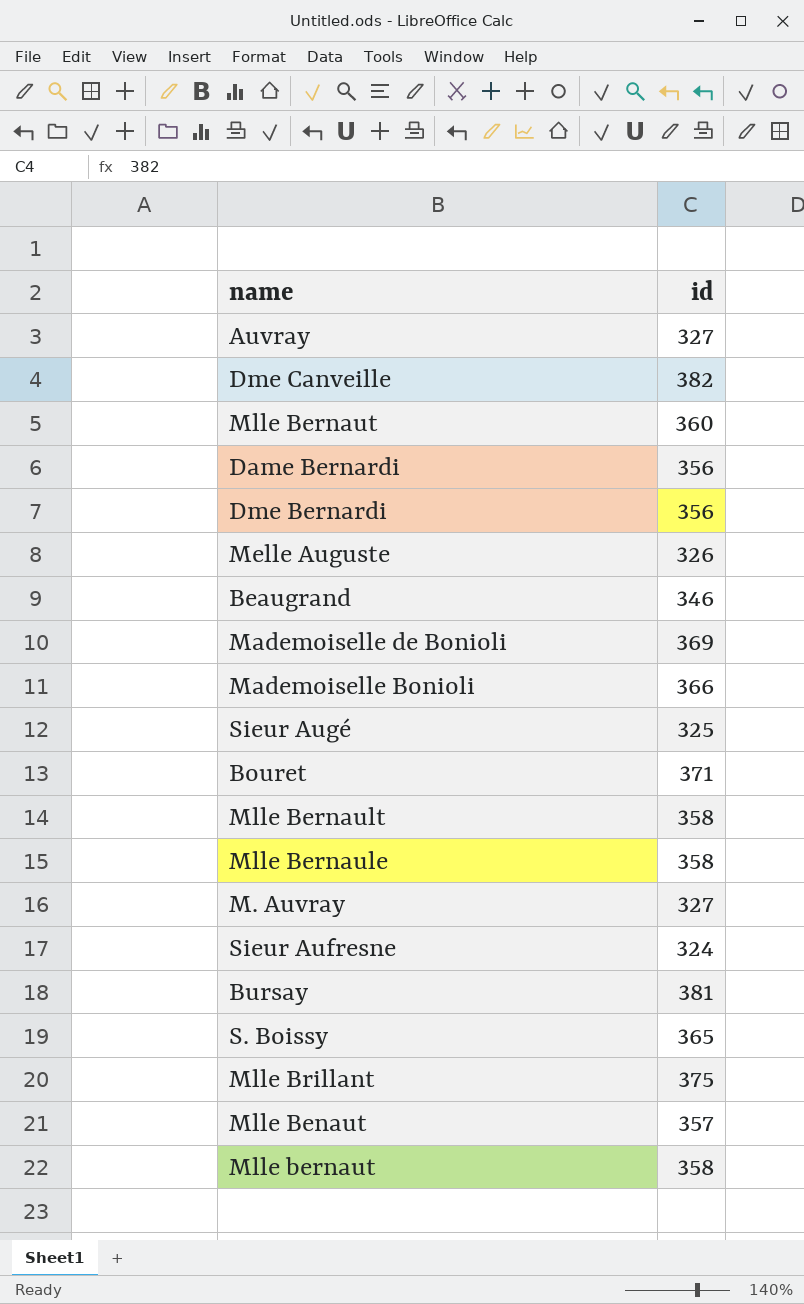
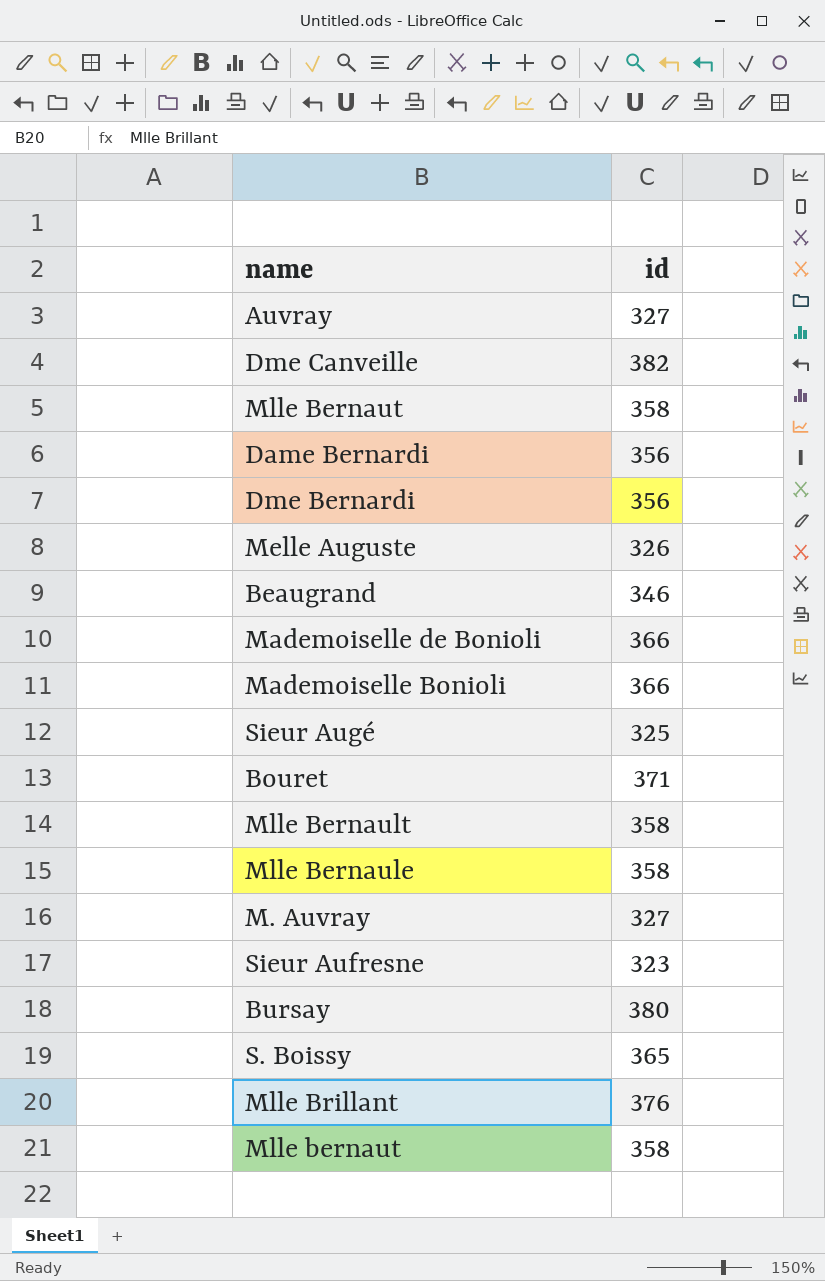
row Mlle Benaut: 357 -> none
Mlle Bernaut | id: 360 -> 358
Mademoiselle de Bonioli | id: 369 -> 366
Sieur Aufresne | id: 324 -> 323
Bursay | id: 381 -> 380
Mlle Brillant | id: 375 -> 376

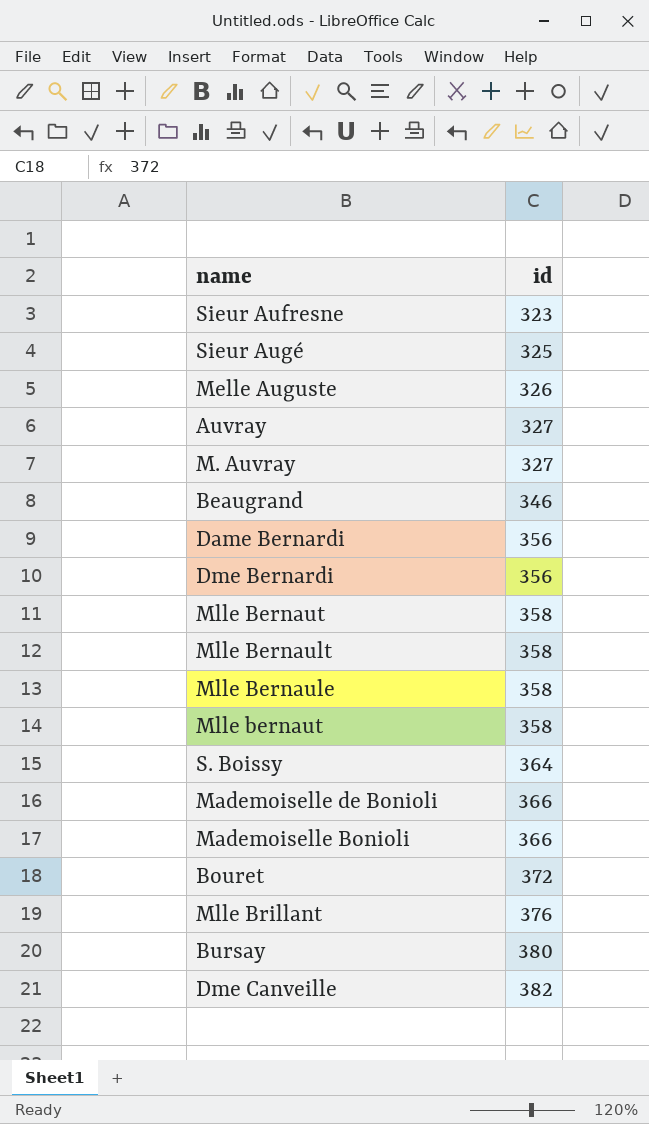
row order: none -> id ascending
S. Boissy | id: 365 -> 364
Bouret | id: 371 -> 372

